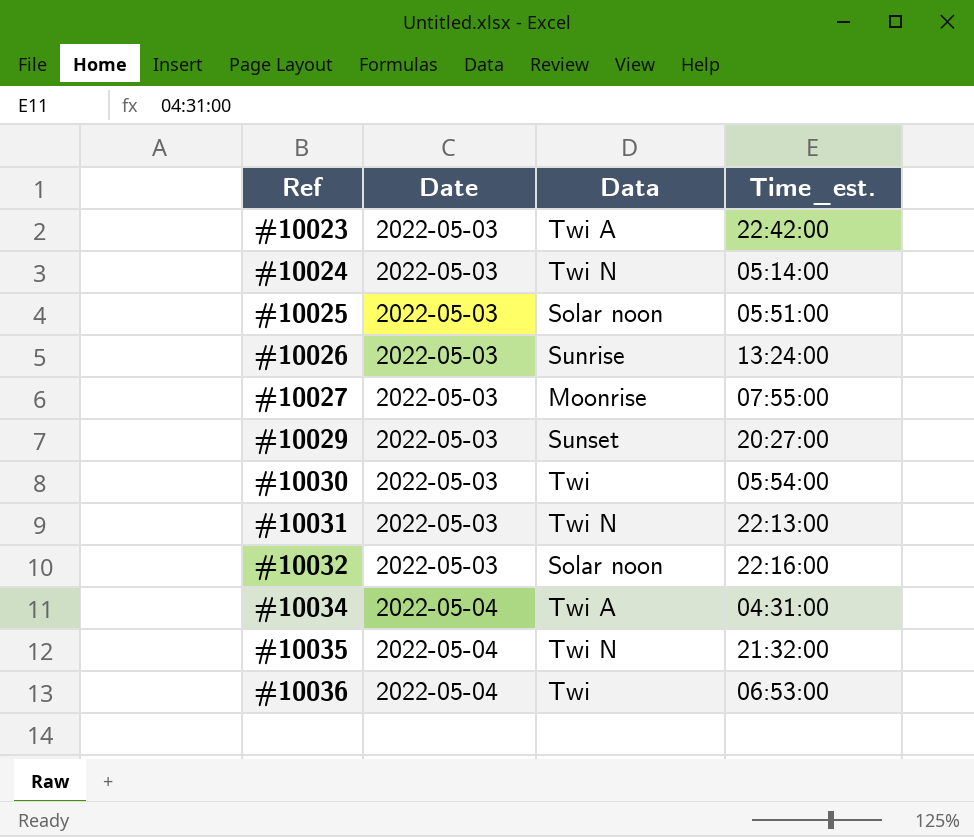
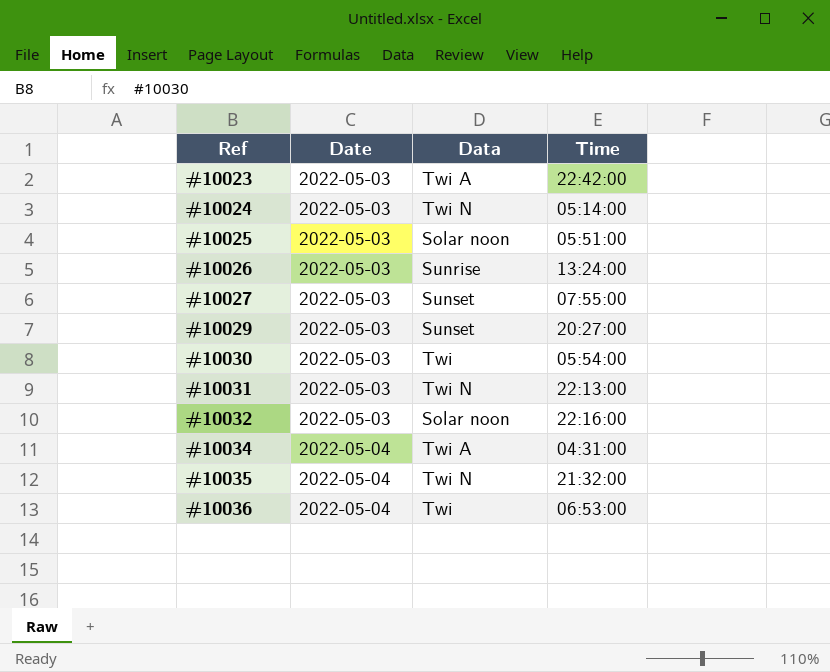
column name: Time_est. -> Time
#10027 | Data: Moonrise -> Sunset

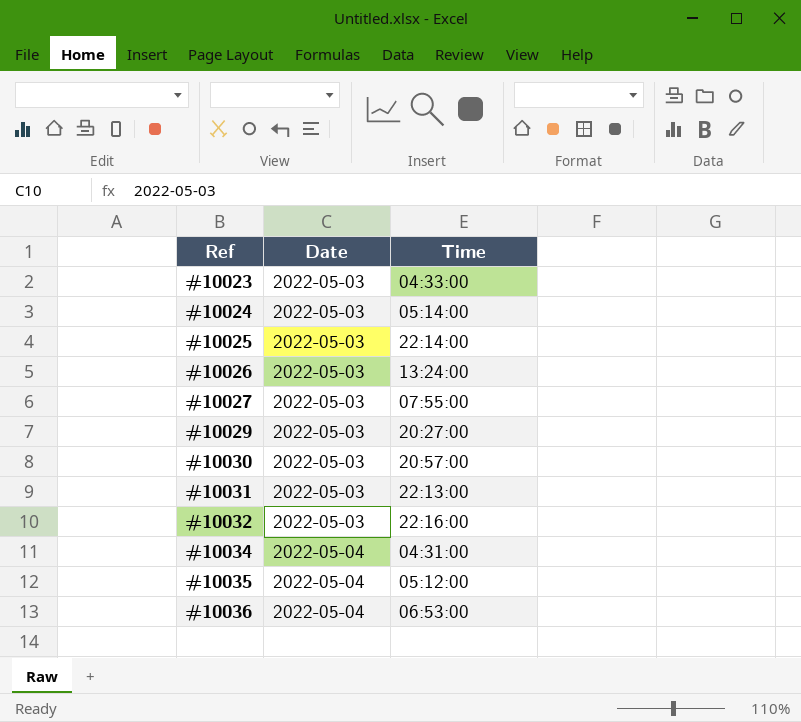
column Data | position: 3 -> none
#10023 | Time: 22:42:00 -> 04:33:00
#10025 | Time: 05:51:00 -> 22:14:00
#10030 | Time: 05:54:00 -> 20:57:00
#10035 | Time: 21:32:00 -> 05:12:00

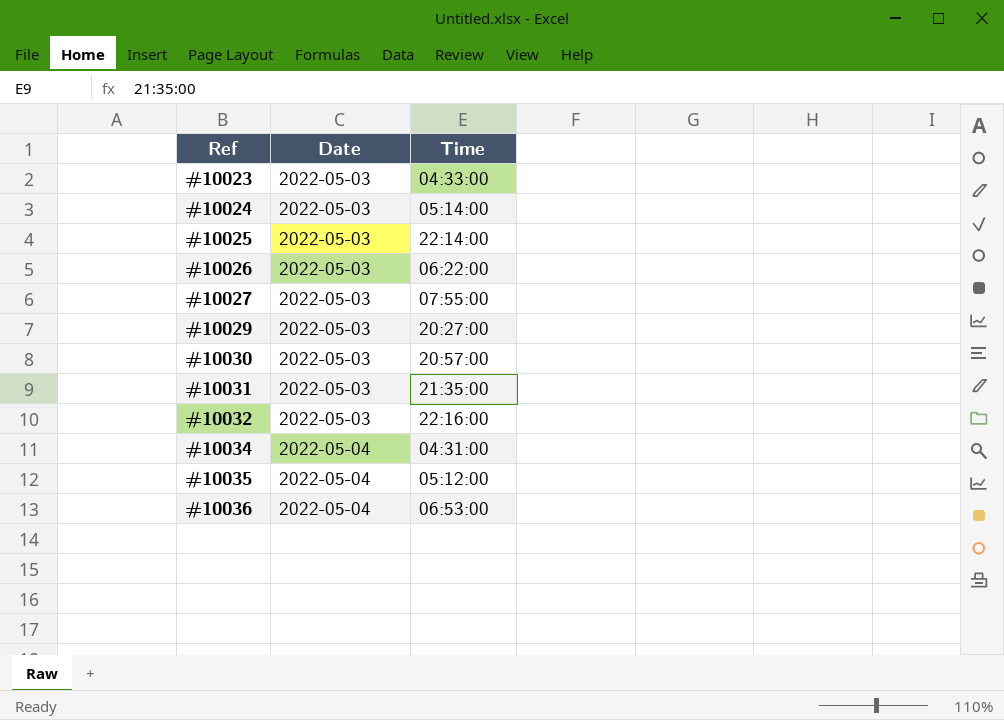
#10026 | Time: 13:24:00 -> 06:22:00
#10031 | Time: 22:13:00 -> 21:35:00

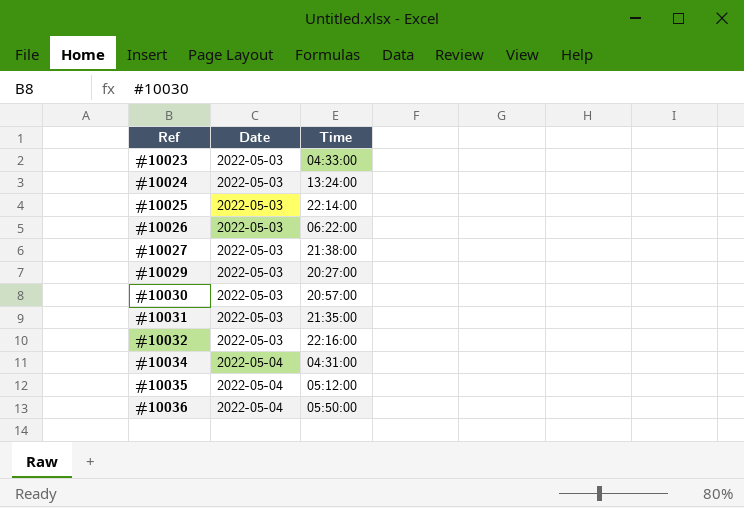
#10024 | Time: 05:14:00 -> 13:24:00
#10027 | Time: 07:55:00 -> 21:38:00
#10036 | Time: 06:53:00 -> 05:50:00

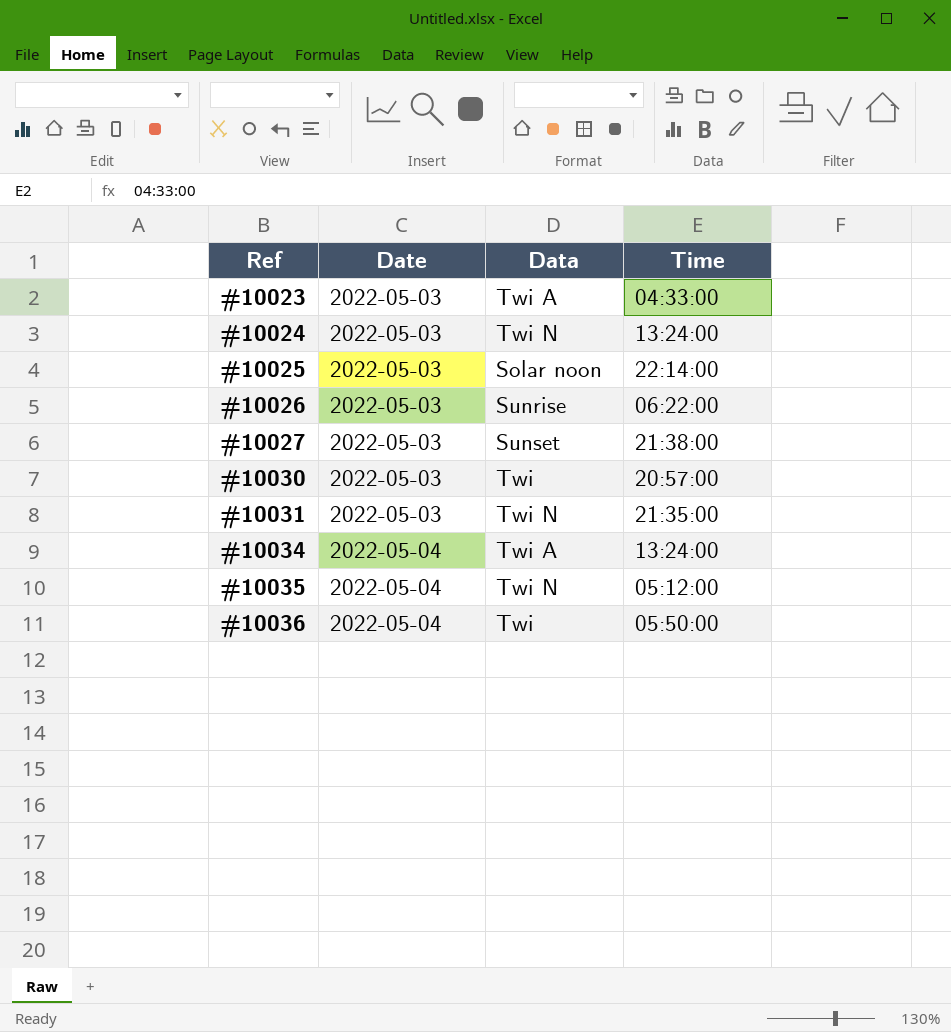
column Data | position: none -> 3
row #10029: 2022-05-03 | 20:27:00 -> none
row #10032: 2022-05-03 | 22:16:00 -> none
#10034 | Time: 04:31:00 -> 13:24:00

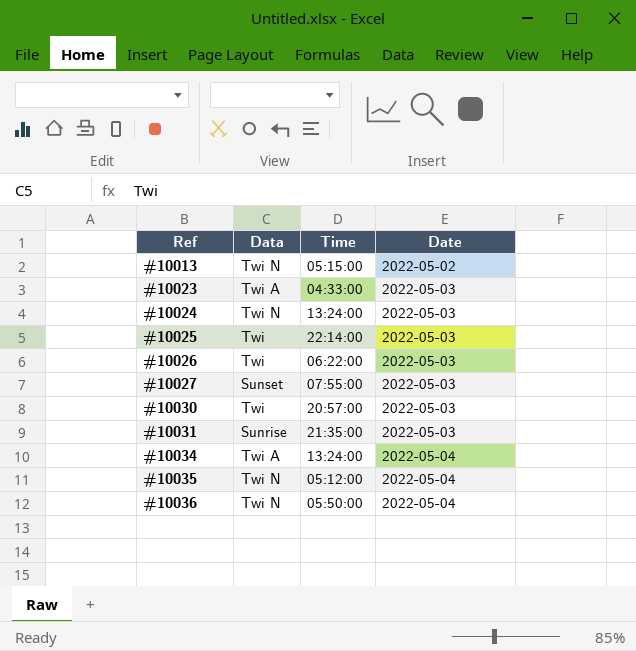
column Date | position: 2 -> 4
row #10013: none -> Twi N | 05:15:00 | 2022-05-02
#10025 | Data: Solar noon -> Twi
#10026 | Data: Sunrise -> Twi
#10027 | Time: 21:38:00 -> 07:55:00
#10031 | Data: Twi N -> Sunrise
#10036 | Data: Twi -> Twi N

